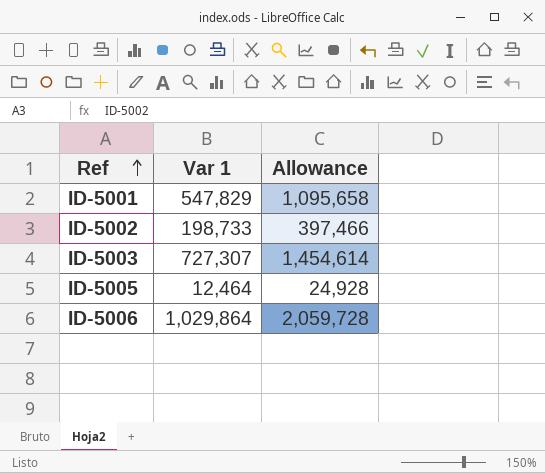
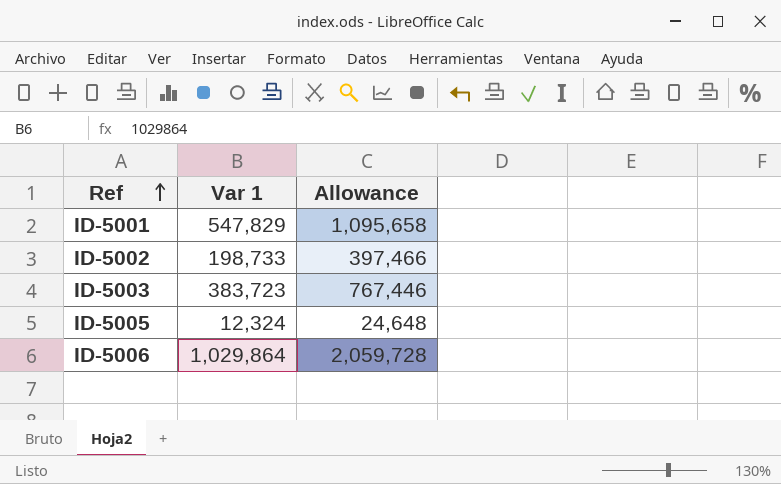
ID-5003 | Var 1: 727,307 -> 383,723
ID-5003 | Allowance: 1,454,614 -> 767,446
ID-5005 | Var 1: 12,464 -> 12,324
ID-5005 | Allowance: 24,928 -> 24,648

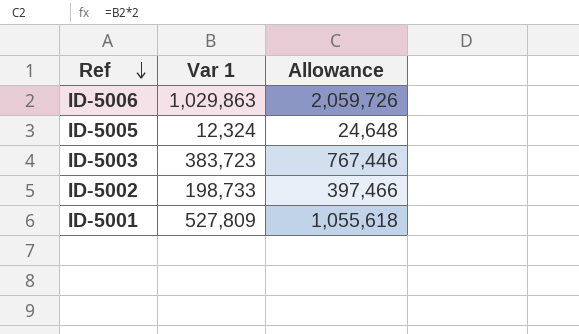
row order: Ref ascending -> Ref descending
ID-5006 | Var 1: 1,029,864 -> 1,029,863
ID-5006 | Allowance: 2,059,728 -> 2,059,726
ID-5001 | Var 1: 547,829 -> 527,809
ID-5001 | Allowance: 1,095,658 -> 1,055,618

